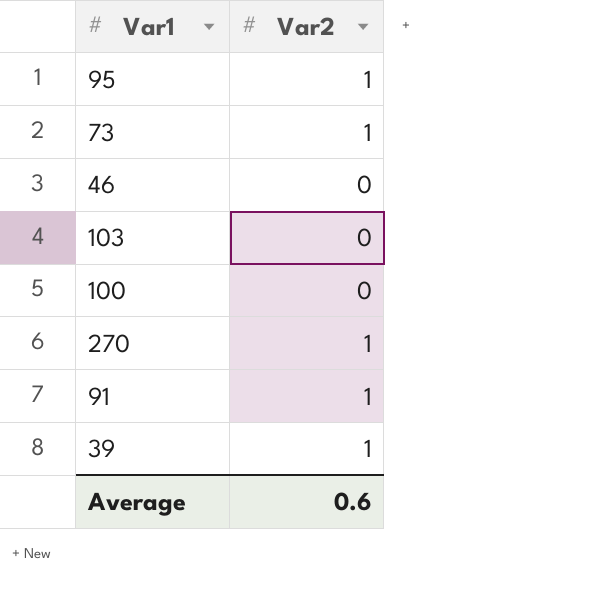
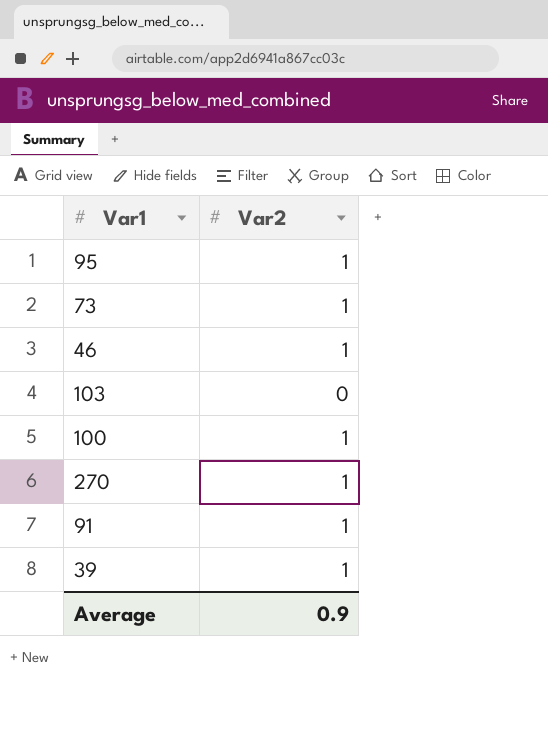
46 | Var2: 0 -> 1
100 | Var2: 0 -> 1
Average | Var2: 0.6 -> 0.9

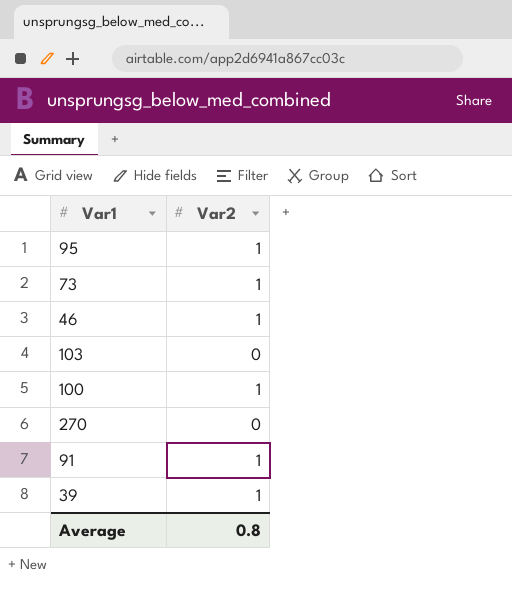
270 | Var2: 1 -> 0
Average | Var2: 0.9 -> 0.8

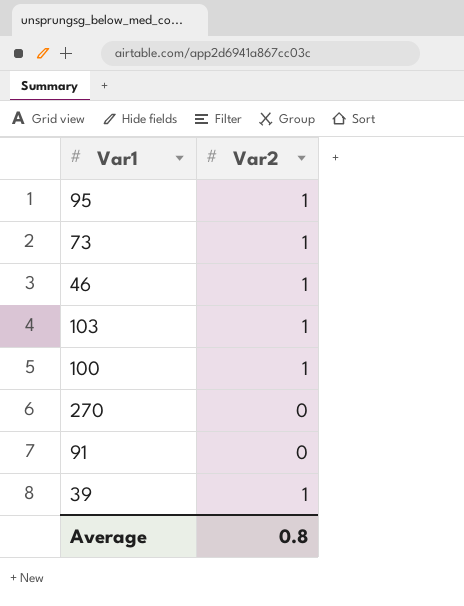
103 | Var2: 0 -> 1
91 | Var2: 1 -> 0

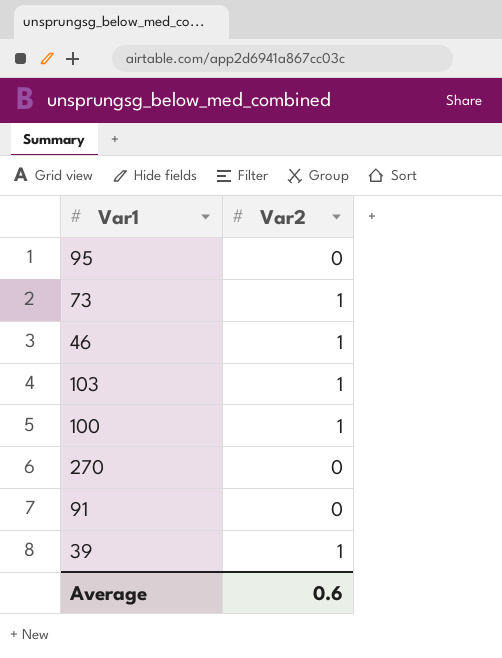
95 | Var2: 1 -> 0
Average | Var2: 0.8 -> 0.6

